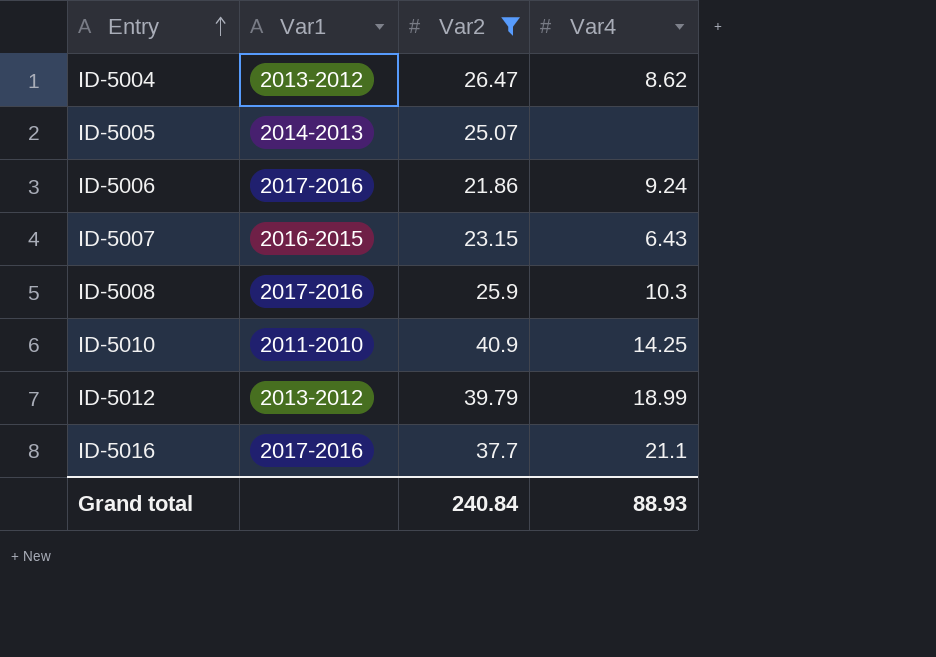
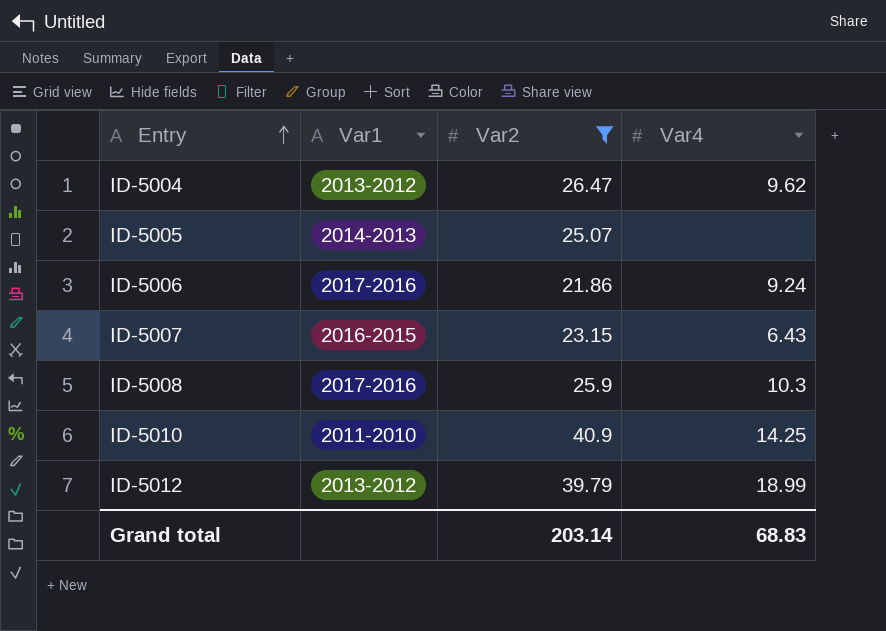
row ID-5016: 2017-2016 | 37.7 | 21.1 -> none
ID-5004 | Var4: 8.62 -> 9.62
Grand total | Var2: 240.84 -> 203.14
Grand total | Var4: 88.93 -> 68.83

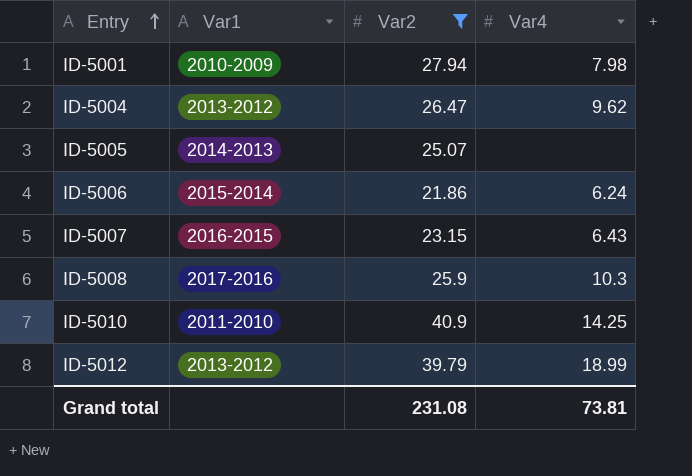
row ID-5001: none -> 2010-2009 | 27.94 | 7.98
ID-5006 | Var1: 2017-2016 -> 2015-2014
ID-5006 | Var4: 9.24 -> 6.24
Grand total | Var2: 203.14 -> 231.08
Grand total | Var4: 68.83 -> 73.81

